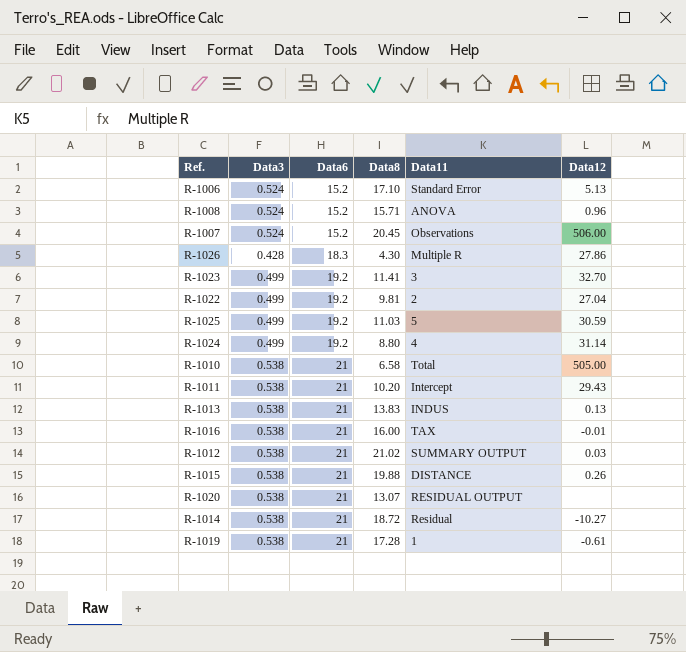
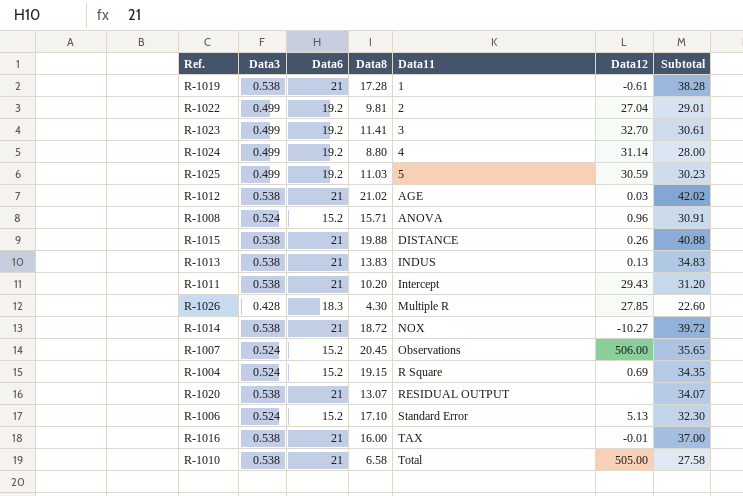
row order: Data6 ascending -> Data11 ascending
column Subtotal | formula: none -> [Data6] + [Data8]
R-1012 | Data11: SUMMARY OUTPUT -> AGE
R-1026 | Data12: 27.86 -> 27.85
R-1014 | Data11: Residual -> NOX
row R-1004: none -> 0.524 | 15.2 | 19.15 | R Square | 0.69 | 34.35

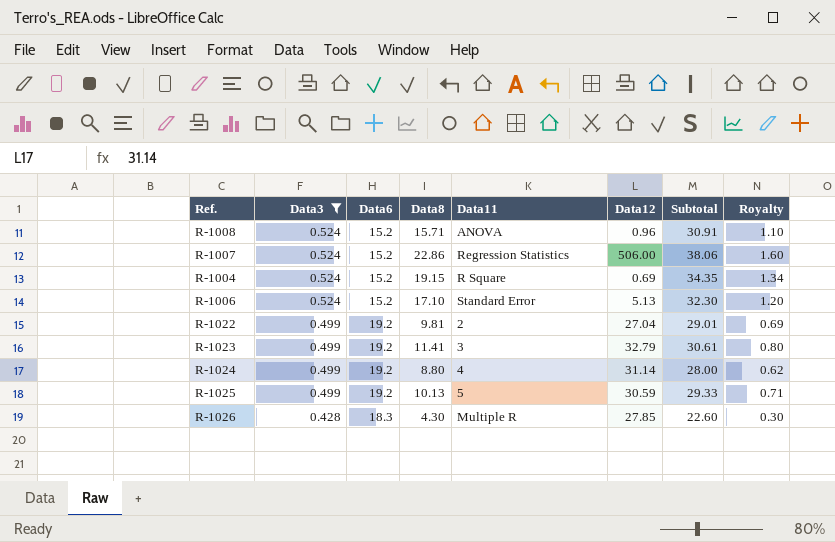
filter: none -> Data3 != 0.538
row order: Data11 ascending -> Data3 descending
column Royalty | formula: none -> [Data8] * 0.07
R-1007 | Data8: 20.45 -> 22.86
R-1007 | Data11: Observations -> Regression Statistics
R-1007 | Subtotal: 35.65 -> 38.06
R-1023 | Data12: 32.70 -> 32.79
R-1025 | Data8: 11.03 -> 10.13
R-1025 | Subtotal: 30.23 -> 29.33

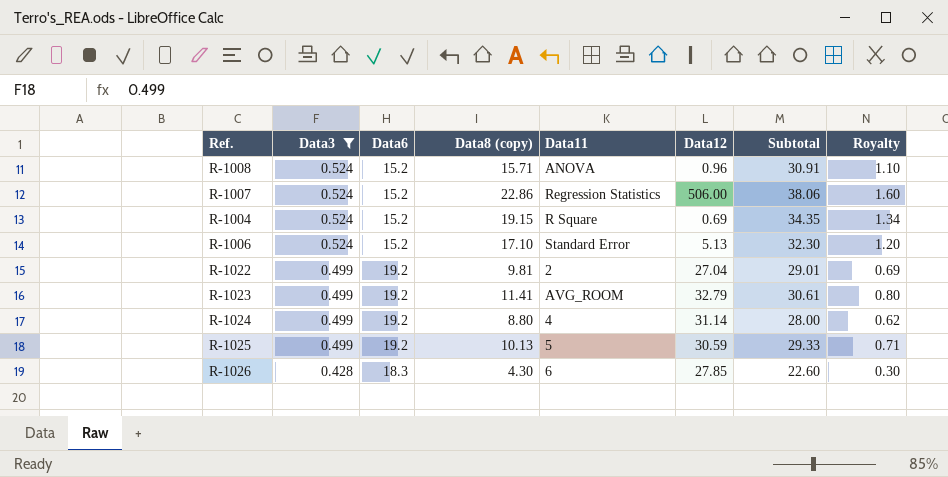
column name: Data8 -> Data8 (copy)
R-1023 | Data11: 3 -> AVG_ROOM
R-1026 | Data11: Multiple R -> 6

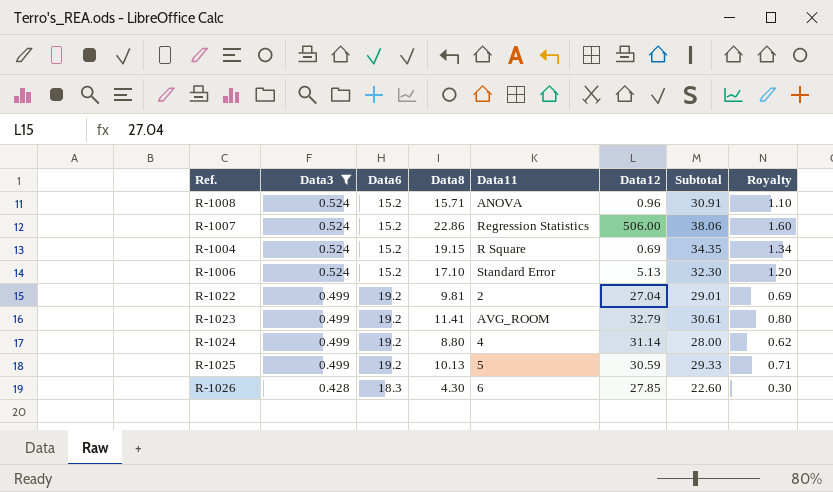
column name: Data8 (copy) -> Data8

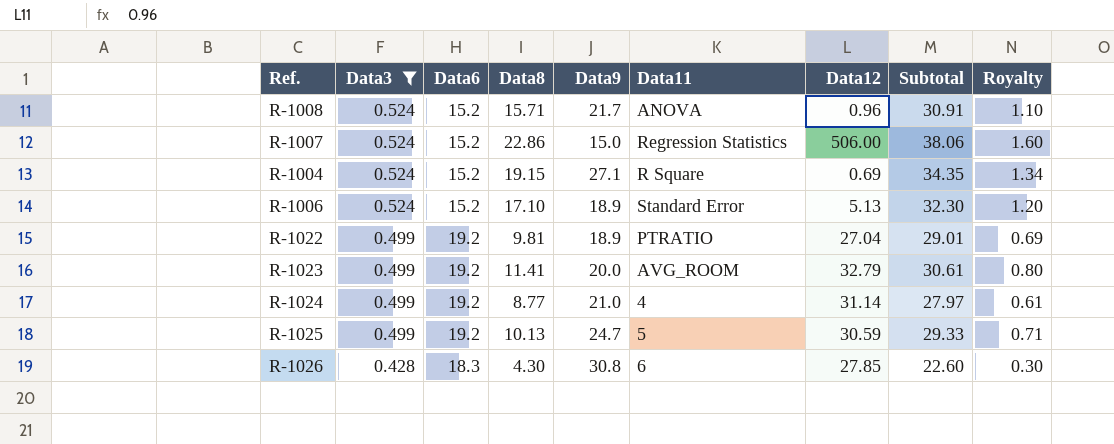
column Data9 | position: none -> 5
R-1022 | Data11: 2 -> PTRATIO
R-1024 | Data8: 8.80 -> 8.77
R-1024 | Subtotal: 28.00 -> 27.97
R-1024 | Royalty: 0.62 -> 0.61

